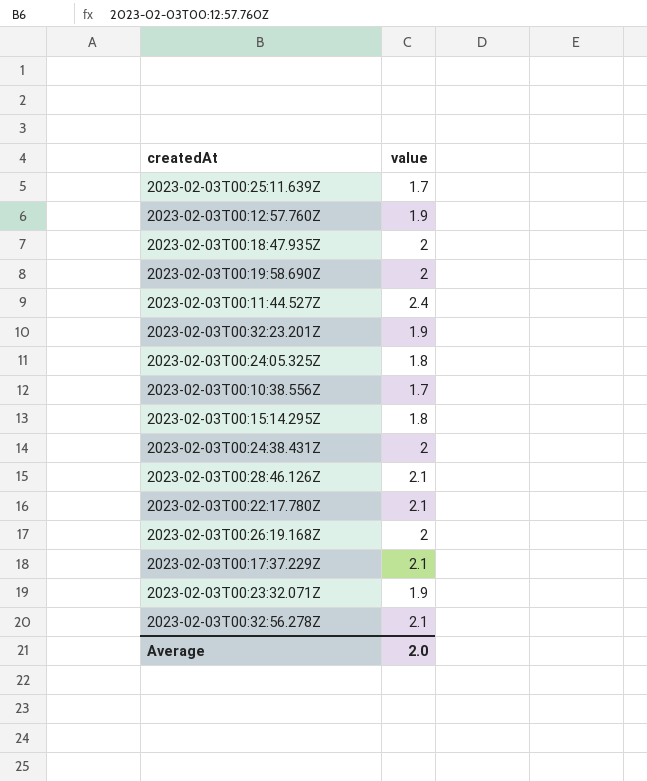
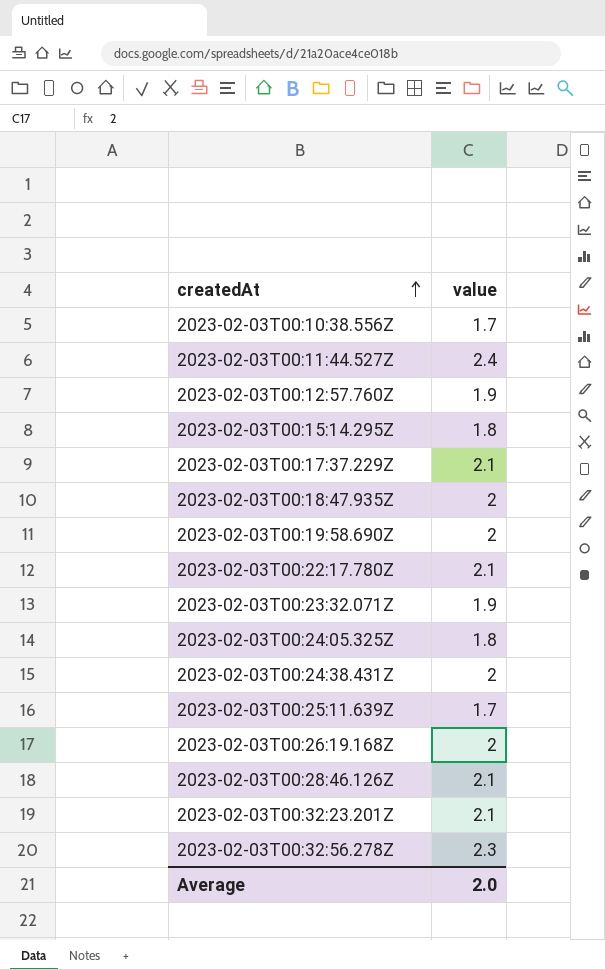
row order: none -> createdAt ascending
2023-02-03T00:32:23.201Z | value: 1.9 -> 2.1
2023-02-03T00:32:56.278Z | value: 2.1 -> 2.3

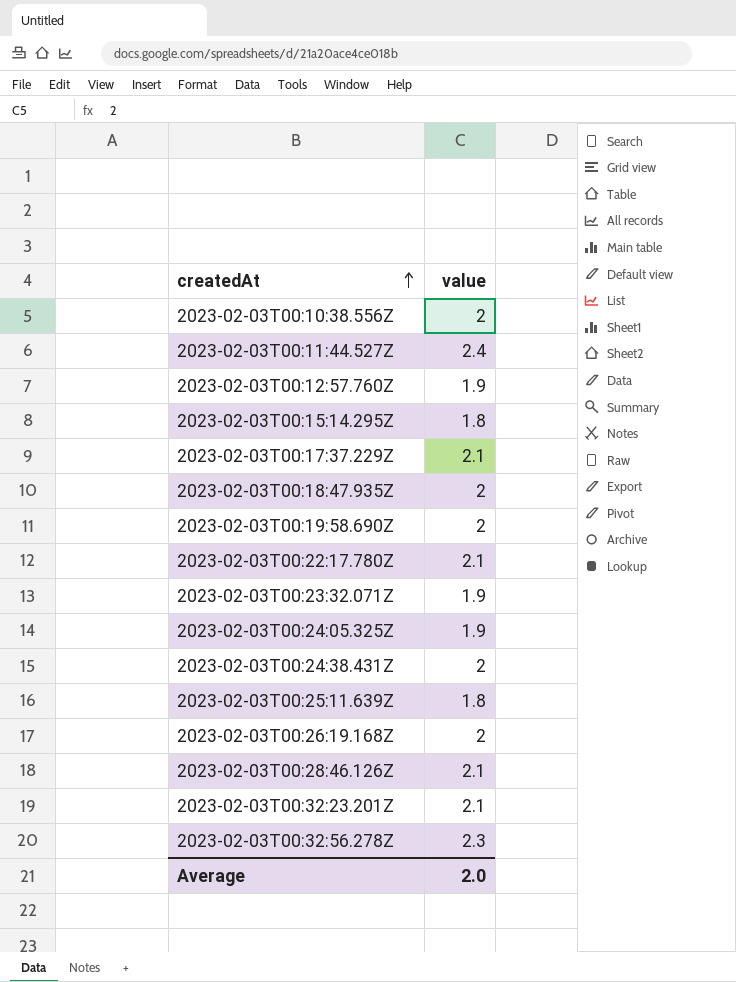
2023-02-03T00:10:38.556Z | value: 1.7 -> 2
2023-02-03T00:24:05.325Z | value: 1.8 -> 1.9
2023-02-03T00:25:11.639Z | value: 1.7 -> 1.8

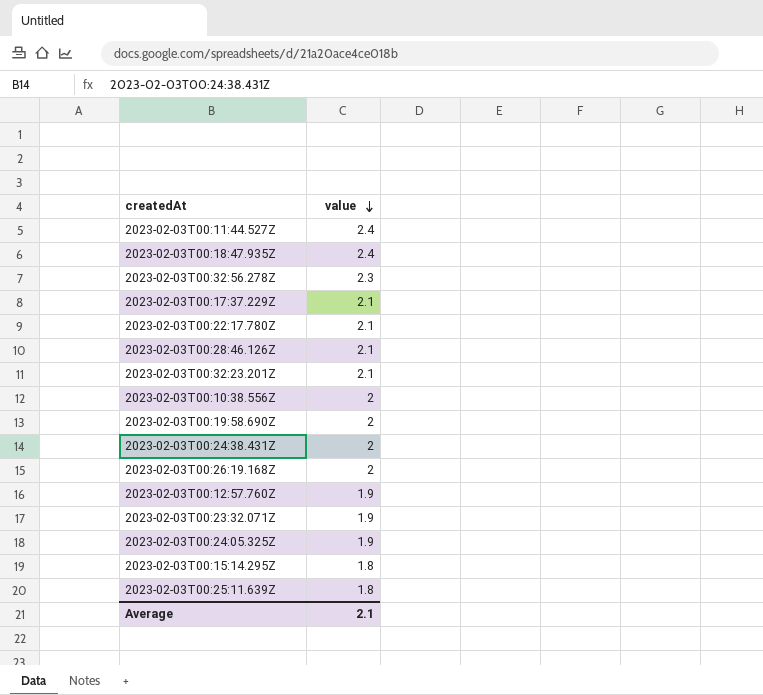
row order: createdAt ascending -> value descending
2023-02-03T00:18:47.935Z | value: 2 -> 2.4
Average | value: 2.0 -> 2.1

